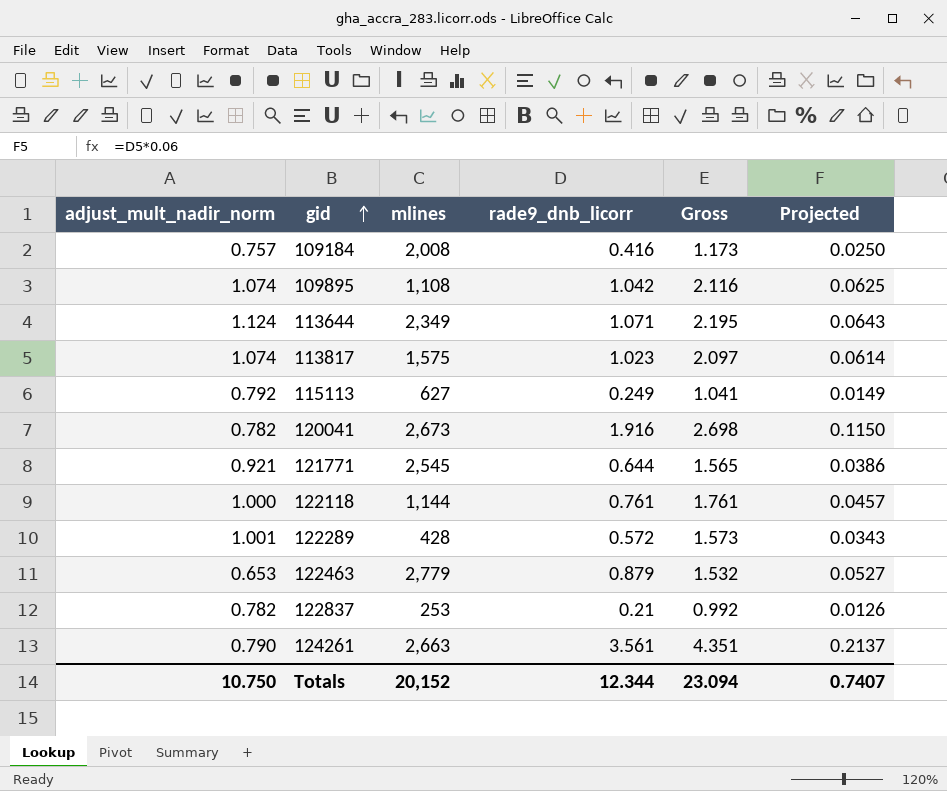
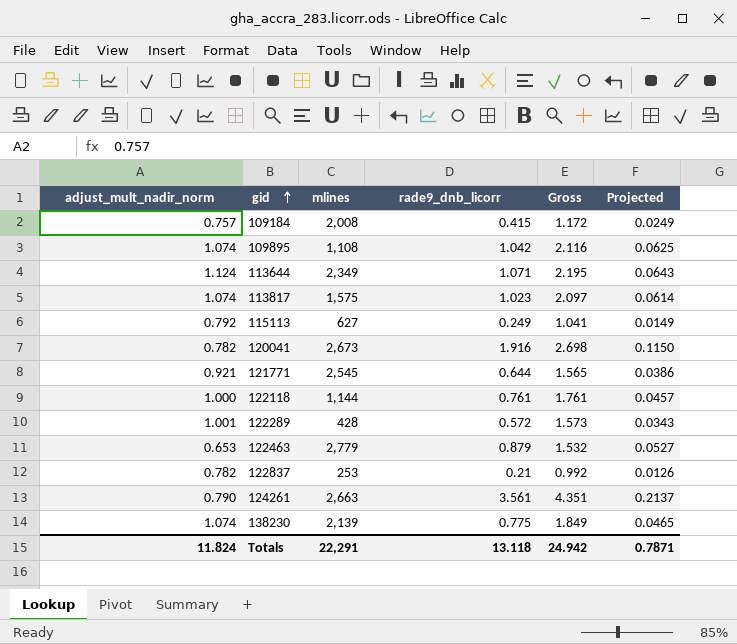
109184 | rade9_dnb_licorr: 0.416 -> 0.415
109184 | Gross: 1.173 -> 1.172
109184 | Projected: 0.0250 -> 0.0249
row 138230: none -> 1.074 | 2,139 | 0.775 | 1.849 | 0.0465
Totals | adjust_mult_nadir_norm: 10.750 -> 11.824
Totals | mlines: 20,152 -> 22,291
Totals | rade9_dnb_licorr: 12.344 -> 13.118
Totals | Gross: 23.094 -> 24.942
Totals | Projected: 0.7407 -> 0.7871

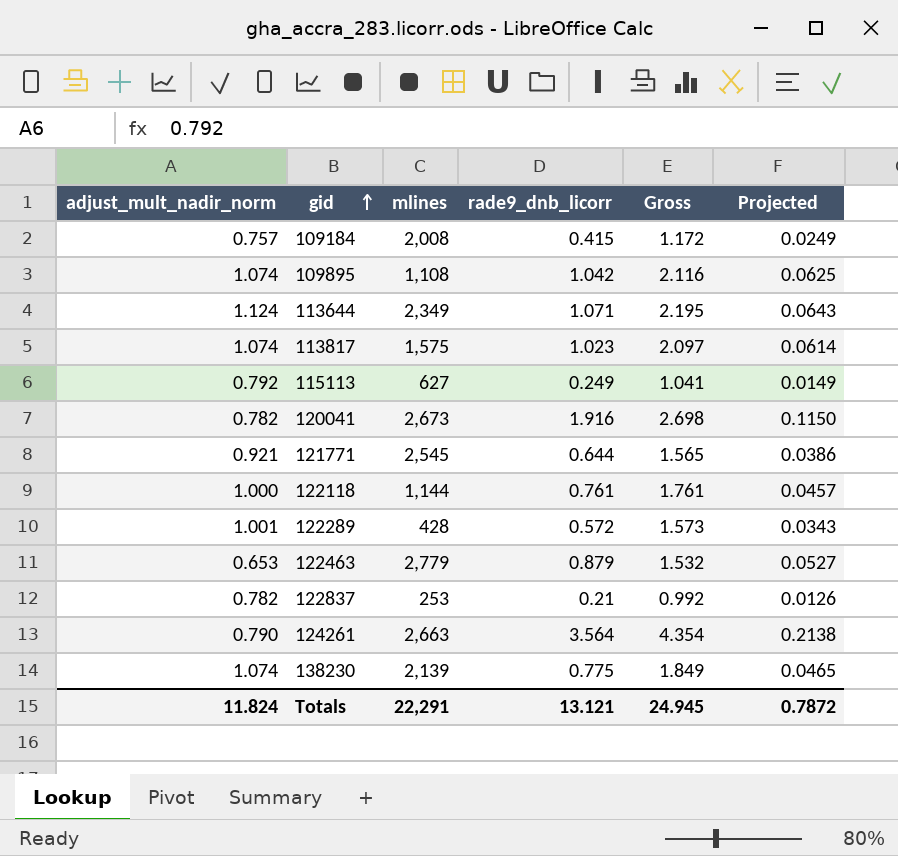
124261 | rade9_dnb_licorr: 3.561 -> 3.564
124261 | Gross: 4.351 -> 4.354
124261 | Projected: 0.2137 -> 0.2138
Totals | rade9_dnb_licorr: 13.118 -> 13.121
Totals | Gross: 24.942 -> 24.945
Totals | Projected: 0.7871 -> 0.7872

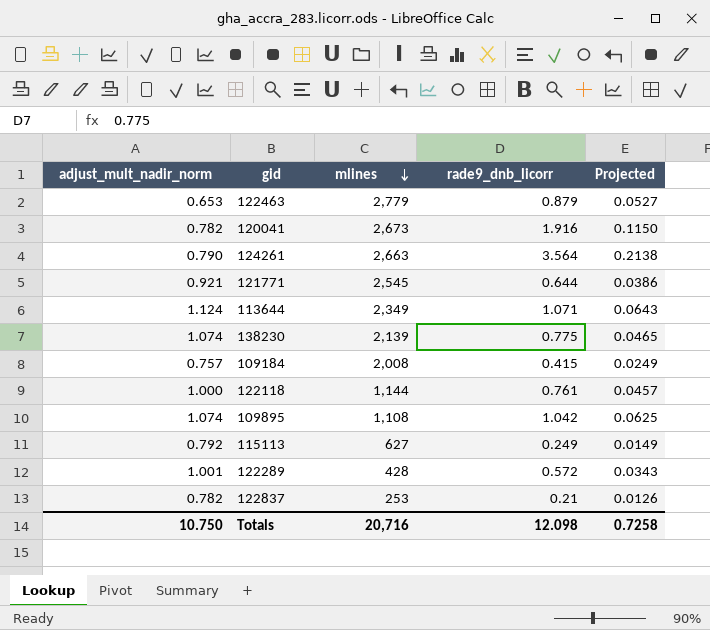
row order: gid ascending -> mlines descending
column Gross | formula: [adjust_mult_nadir_norm] + [rade9_dnb_licorr] -> none
row 113817: 1.074 | 1,575 | 1.023 | 2.097 | 0.0614 -> none
Totals | adjust_mult_nadir_norm: 11.824 -> 10.750
Totals | mlines: 22,291 -> 20,716
Totals | rade9_dnb_licorr: 13.121 -> 12.098
Totals | Projected: 0.7872 -> 0.7258

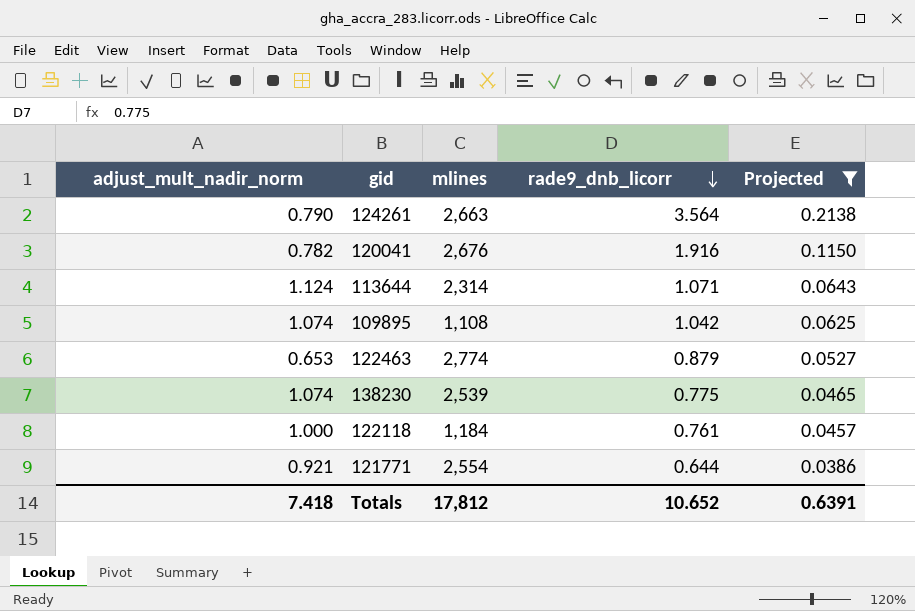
filter: none -> Projected >= 0.0386
row order: mlines descending -> rade9_dnb_licorr descending
120041 | mlines: 2,673 -> 2,676
113644 | mlines: 2,349 -> 2,314
122463 | mlines: 2,779 -> 2,774
138230 | mlines: 2,139 -> 2,539
122118 | mlines: 1,144 -> 1,184
121771 | mlines: 2,545 -> 2,554
Totals | adjust_mult_nadir_norm: 10.750 -> 7.418
Totals | mlines: 20,716 -> 17,812
Totals | rade9_dnb_licorr: 12.098 -> 10.652
Totals | Projected: 0.7258 -> 0.6391

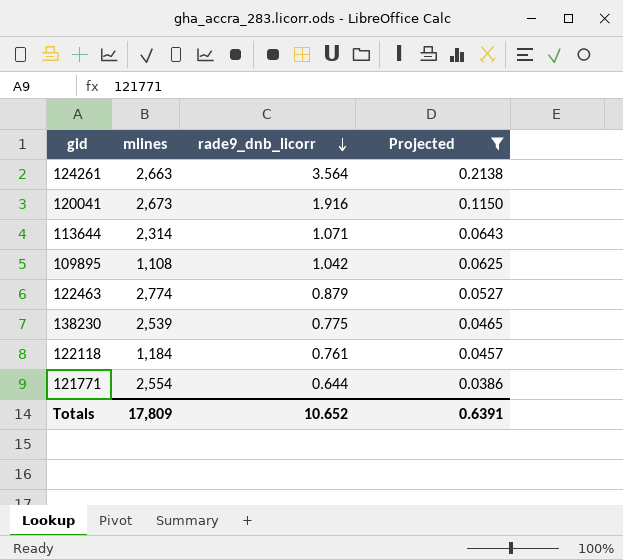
column adjust_mult_nadir_norm | position: 1 -> none
120041 | mlines: 2,676 -> 2,673
Totals | mlines: 17,812 -> 17,809

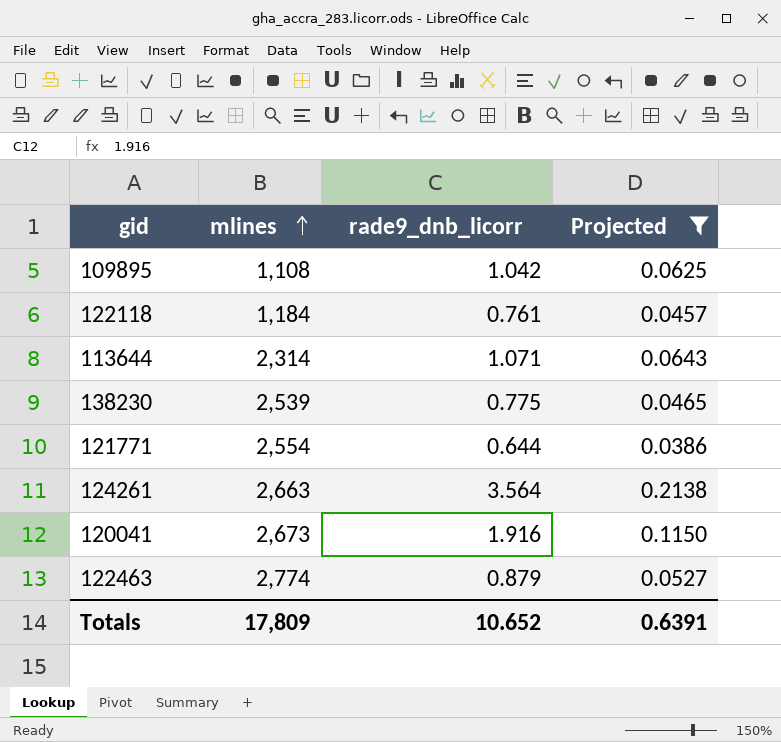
row order: rade9_dnb_licorr descending -> mlines ascending

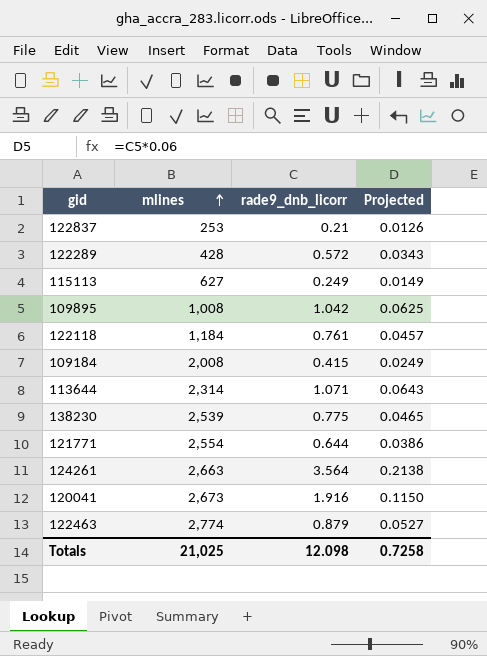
filter: Projected >= 0.0386 -> none
109895 | mlines: 1,108 -> 1,008
Totals | mlines: 17,809 -> 21,025
Totals | rade9_dnb_licorr: 10.652 -> 12.098
Totals | Projected: 0.6391 -> 0.7258

